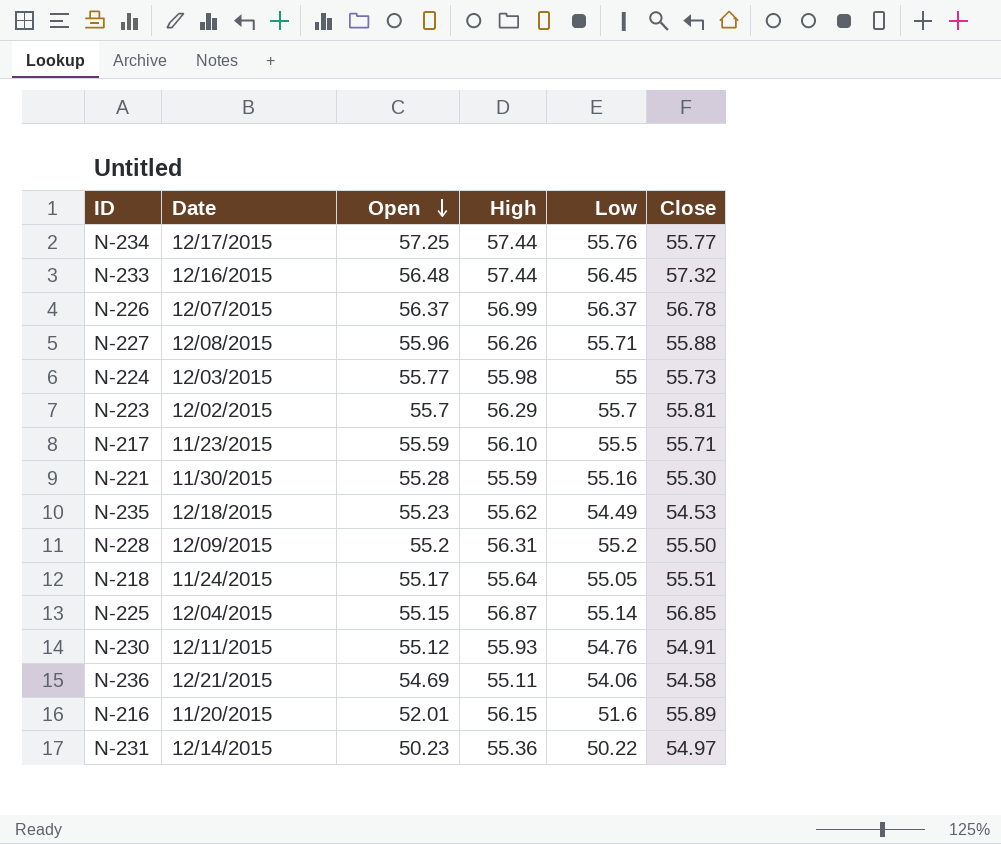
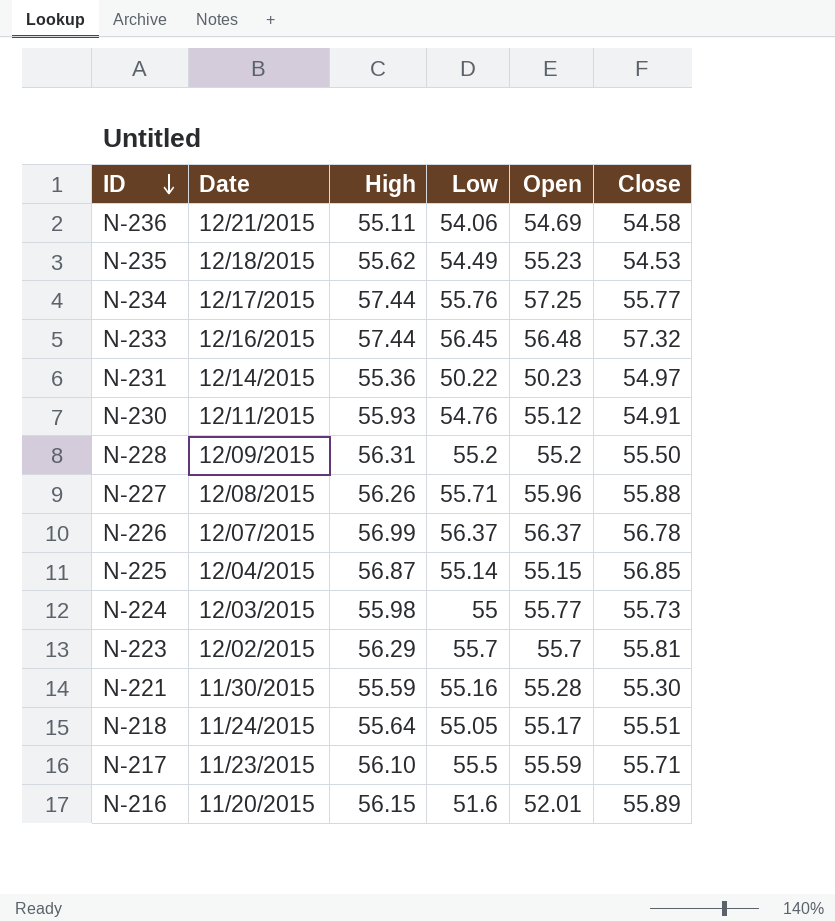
row order: Open descending -> ID descending
column Open | position: 3 -> 5

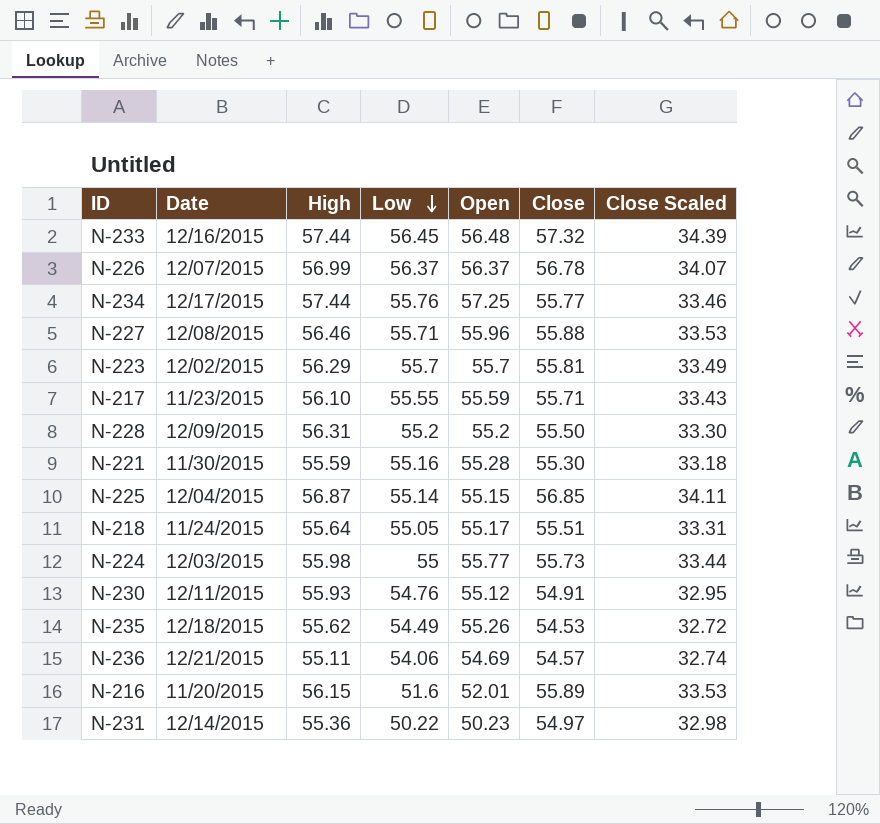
row order: ID descending -> Low descending
column Close Scaled | formula: none -> [Close] * 0.6
N-227 | High: 56.26 -> 56.46
N-217 | Low: 55.5 -> 55.55
N-235 | Open: 55.23 -> 55.26
N-236 | Close: 54.58 -> 54.57

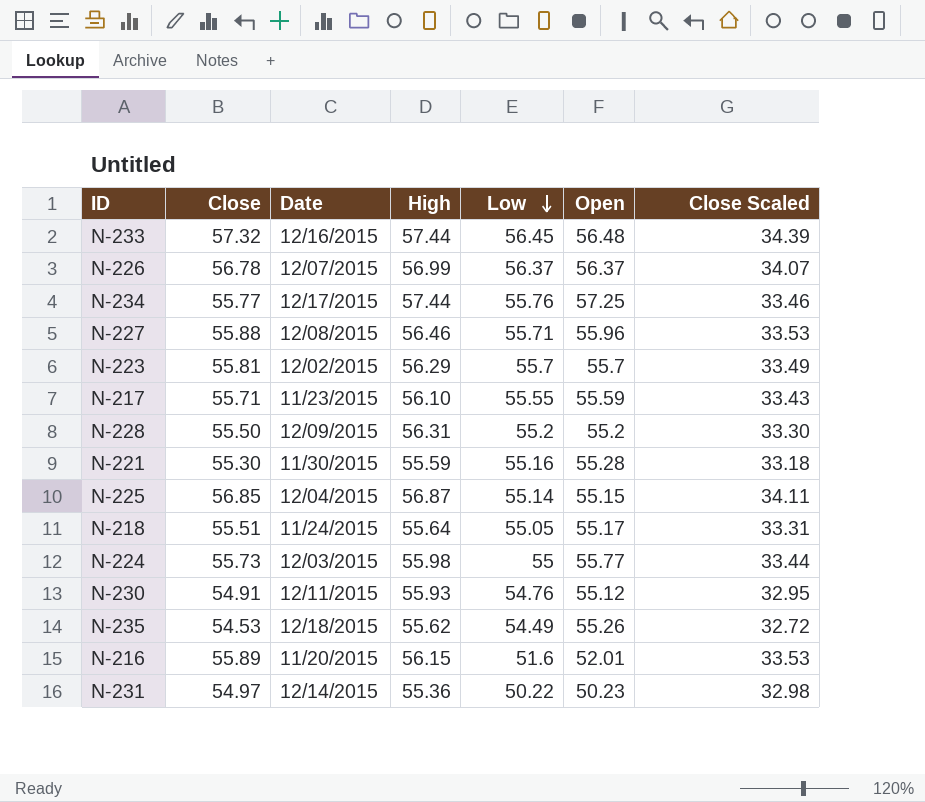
column Close | position: 6 -> 2
row N-236: 12/21/2015 | 55.11 | 54.06 | 54.69 | 54.57 | 32.74 -> none

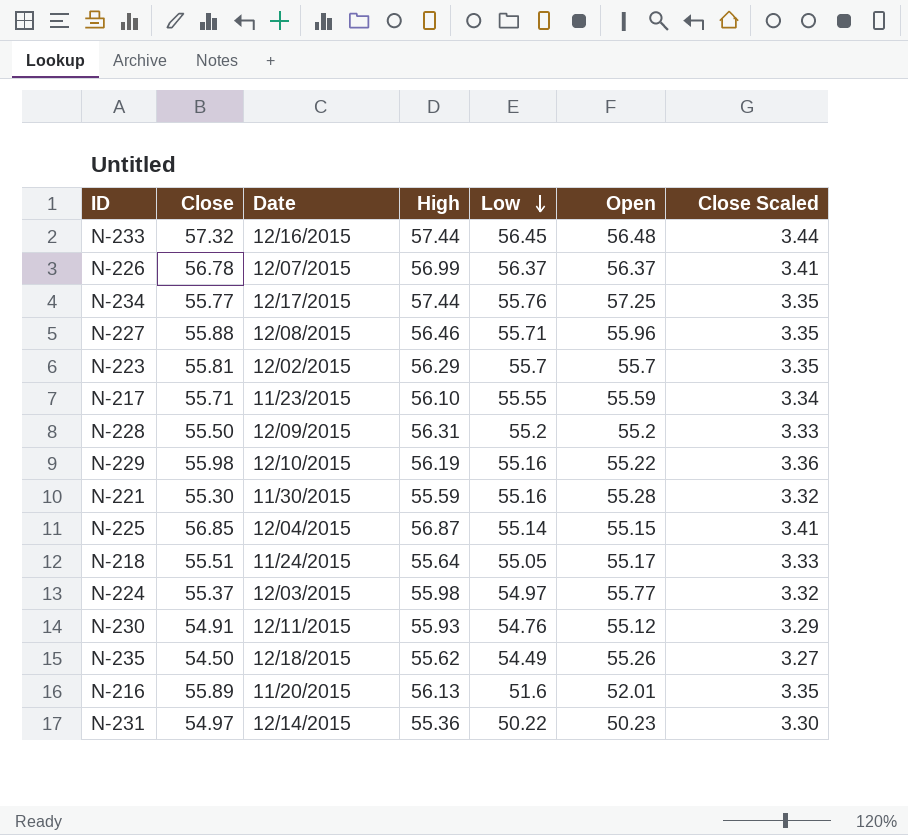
column Close Scaled | formula: [Close] * 0.6 -> [Close] * 0.06
row N-229: none -> 55.98 | 12/10/2015 | 56.19 | 55.16 | 55.22 | 3.36
N-224 | Close: 55.73 -> 55.37
N-224 | Low: 55 -> 54.97
N-235 | Close: 54.53 -> 54.50
N-216 | High: 56.15 -> 56.13

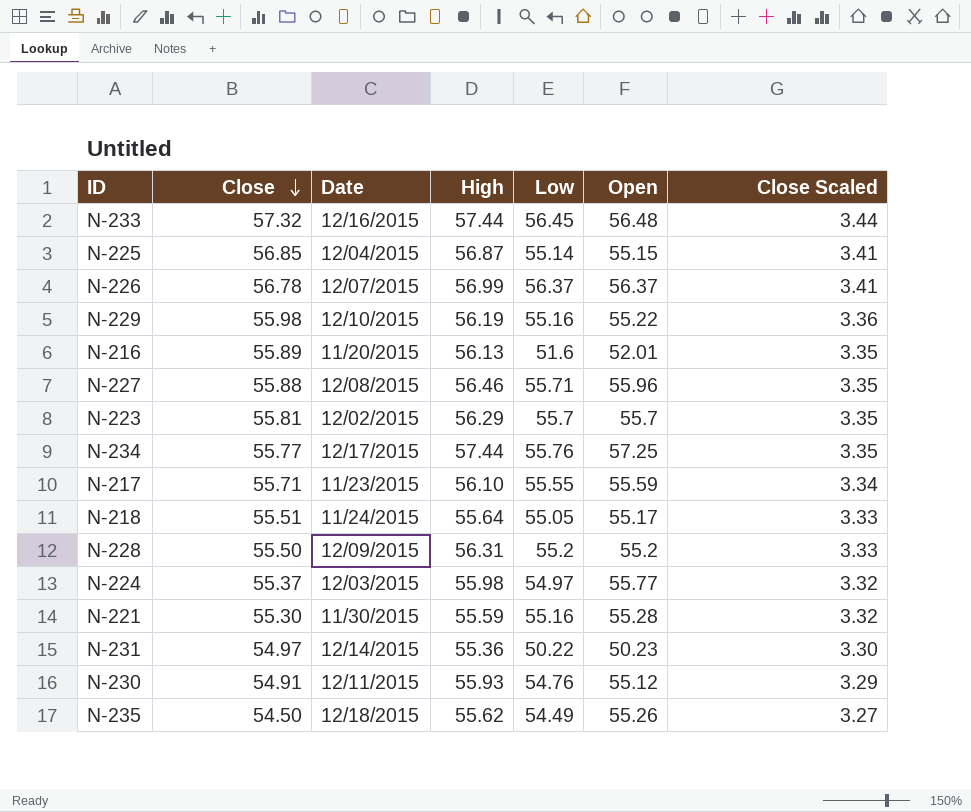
row order: Low descending -> Close descending

